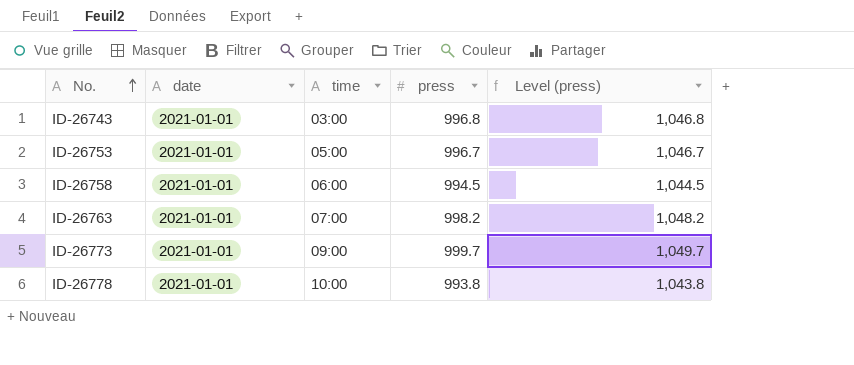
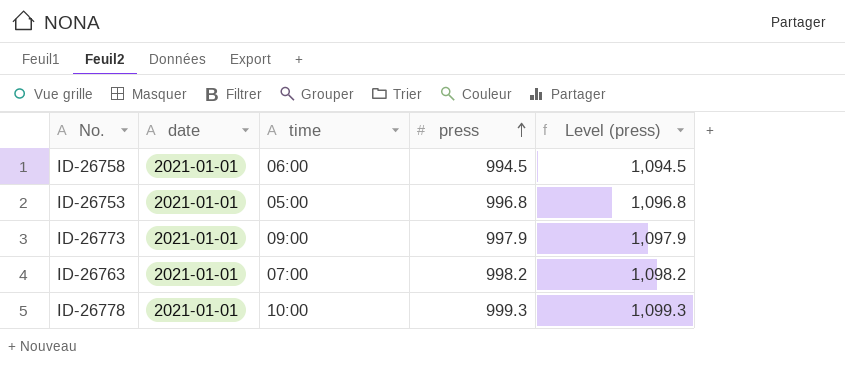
row order: No. ascending -> press ascending
column Level (press) | formula: [press] + 50 -> [press] + 100
row ID-26743: 2021-01-01 | 03:00 | 996.8 | 1,046.8 -> none
ID-26753 | press: 996.7 -> 996.8
ID-26773 | press: 999.7 -> 997.9
ID-26778 | press: 993.8 -> 999.3

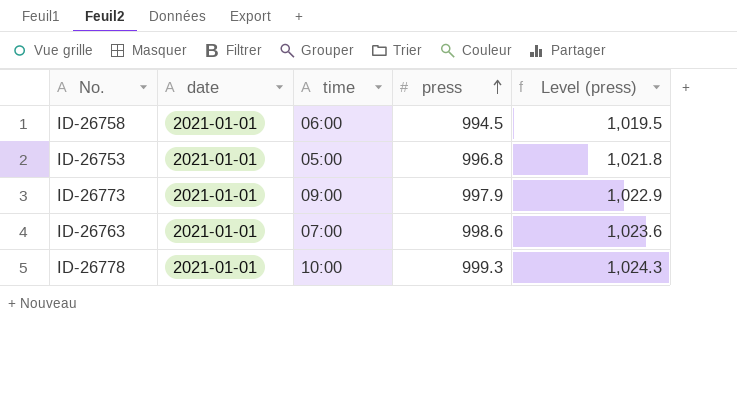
column Level (press) | formula: [press] + 100 -> [press] + 25
ID-26763 | press: 998.2 -> 998.6

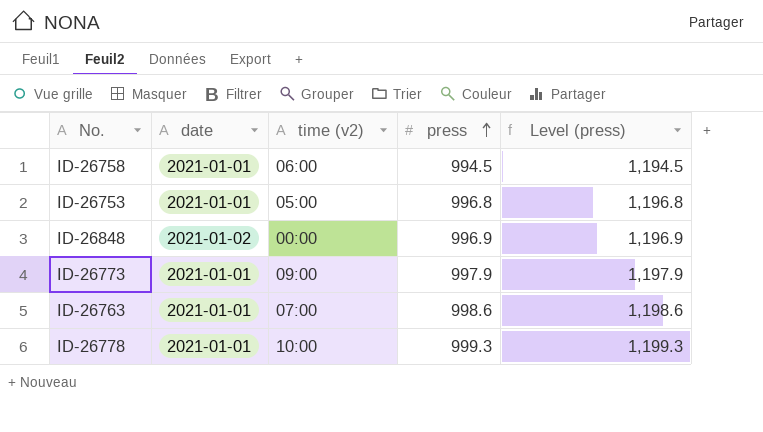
column name: time -> time (v2)
column Level (press) | formula: [press] + 25 -> [press] + 200
row ID-26848: none -> 2021-01-02 | 00:00 | 996.9 | 1,196.9

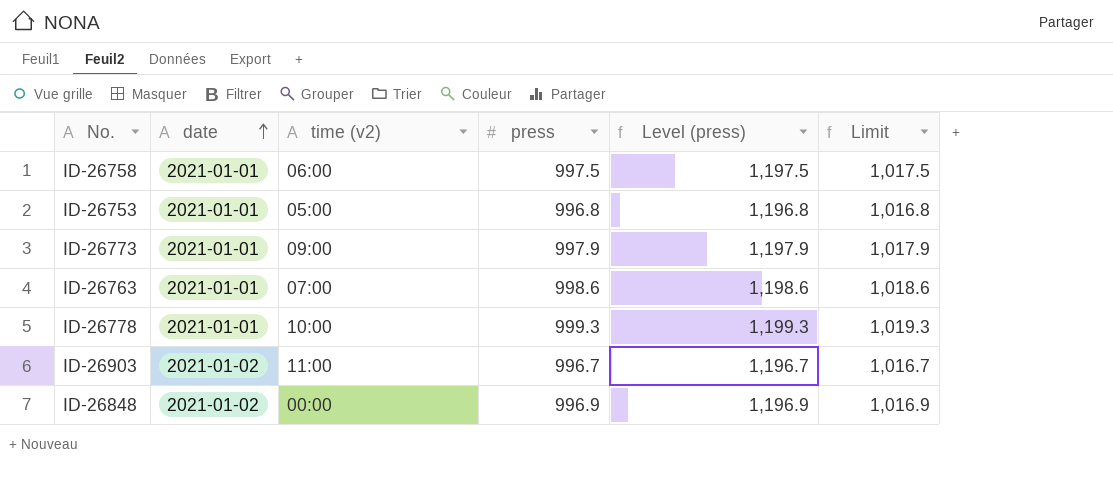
row order: press ascending -> date ascending
column Limit | formula: none -> [press] + 20
ID-26758 | press: 994.5 -> 997.5
ID-26758 | Level (press): 1,194.5 -> 1,197.5
row ID-26903: none -> 2021-01-02 | 11:00 | 996.7 | 1,196.7 | 1,016.7

